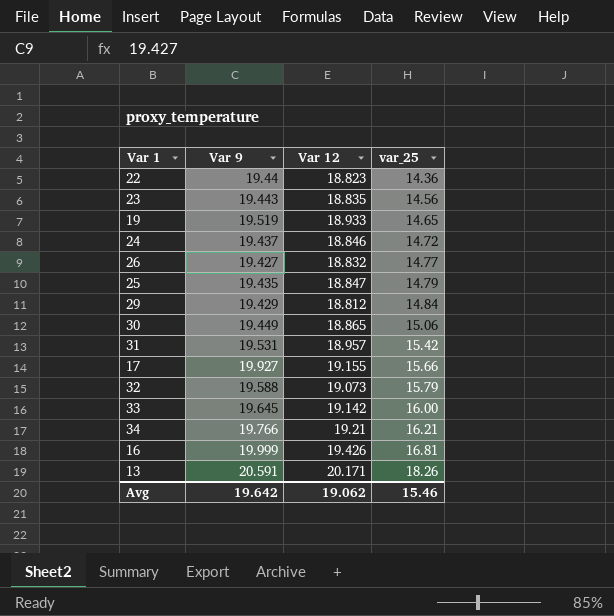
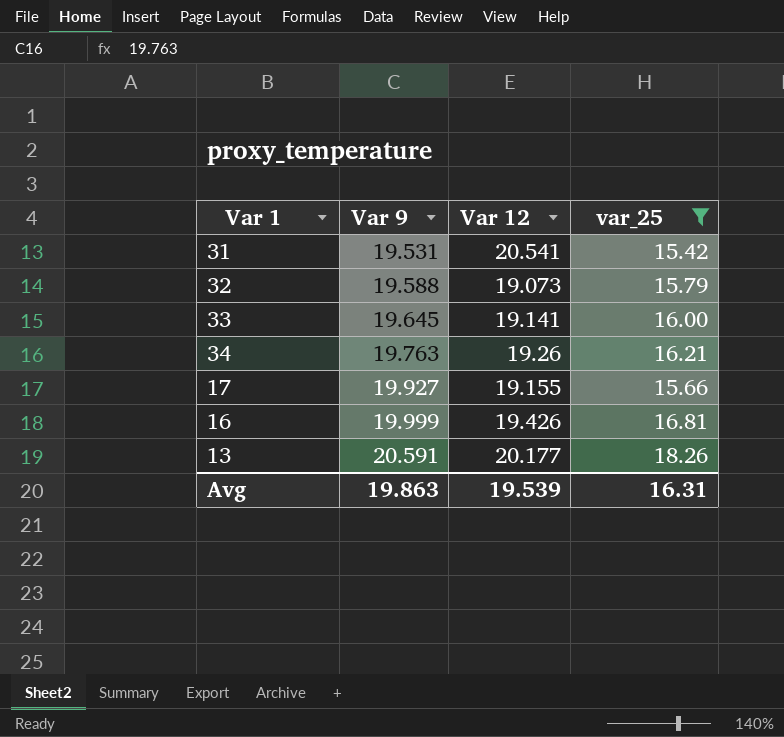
filter: none -> var_25 >= 15.42
row order: var_25 ascending -> Var 9 ascending
31 | Var 12: 18.957 -> 20.541
33 | Var 12: 19.142 -> 19.141
34 | Var 9: 19.766 -> 19.763
34 | Var 12: 19.21 -> 19.26
13 | Var 12: 20.171 -> 20.177
Avg | Var 9: 19.642 -> 19.863
Avg | Var 12: 19.062 -> 19.539
Avg | var_25: 15.46 -> 16.31

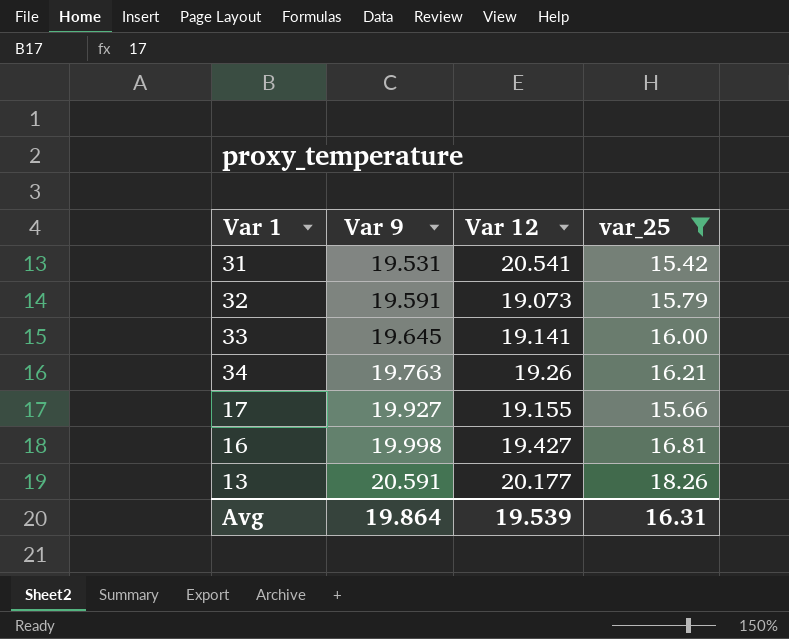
32 | Var 9: 19.588 -> 19.591
16 | Var 9: 19.999 -> 19.998
16 | Var 12: 19.426 -> 19.427
Avg | Var 9: 19.863 -> 19.864

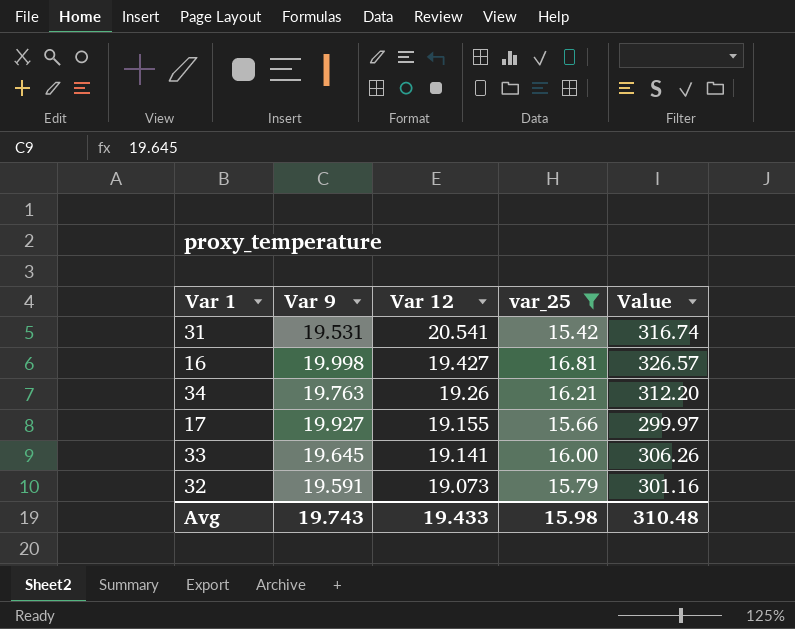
row order: Var 9 ascending -> Var 12 descending
column Value | formula: none -> [Var 12] * [var_25]
row 13: 20.591 | 20.177 | 18.26 -> none
Avg | Var 9: 19.864 -> 19.743
Avg | Var 12: 19.539 -> 19.433
Avg | var_25: 16.31 -> 15.98

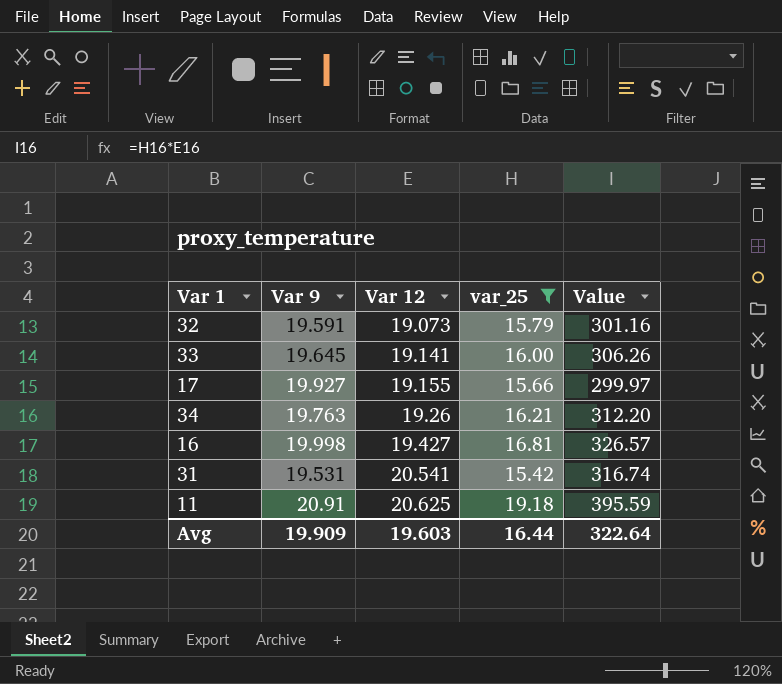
row order: Var 12 descending -> Var 12 ascending
row 11: none -> 20.91 | 20.625 | 19.18 | 395.59
Avg | Var 9: 19.743 -> 19.909
Avg | Var 12: 19.433 -> 19.603
Avg | var_25: 15.98 -> 16.44
Avg | Value: 310.48 -> 322.64

